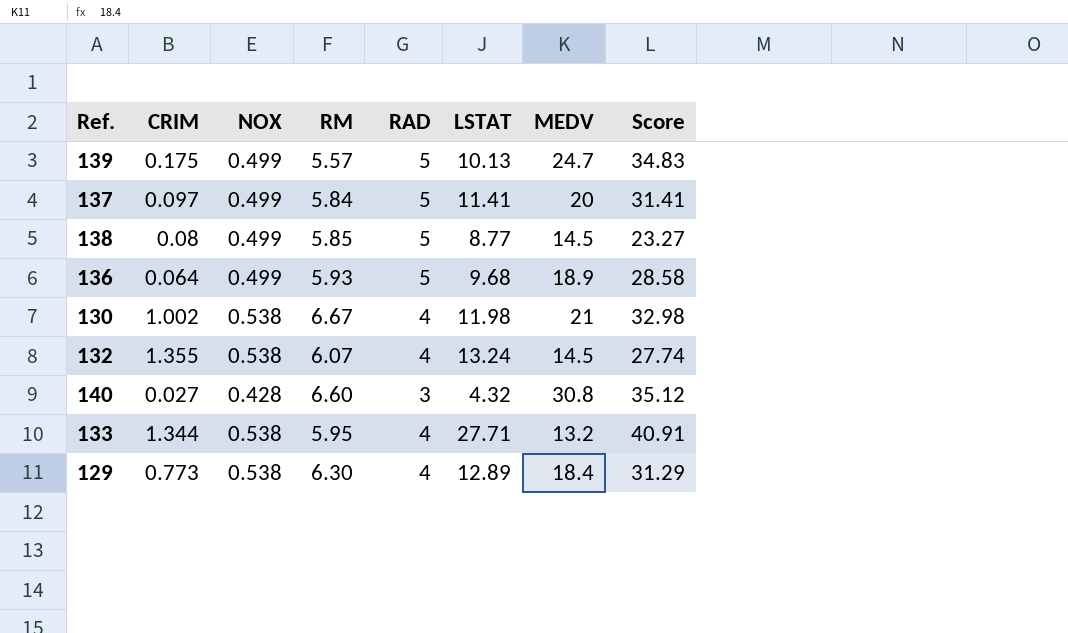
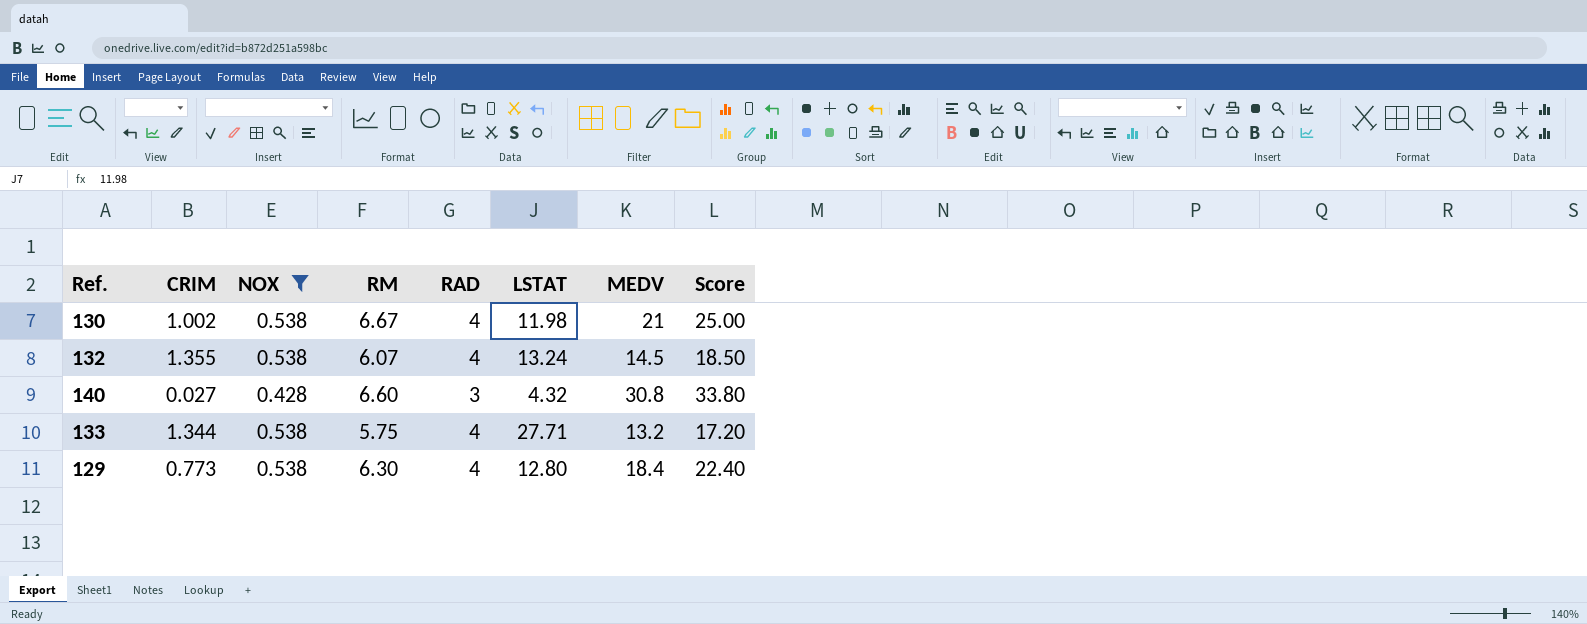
filter: none -> NOX != 0.499
column Score | formula: [LSTAT] + [MEDV] -> [RAD] + [MEDV]
133 | RM: 5.95 -> 5.75
129 | LSTAT: 12.89 -> 12.80

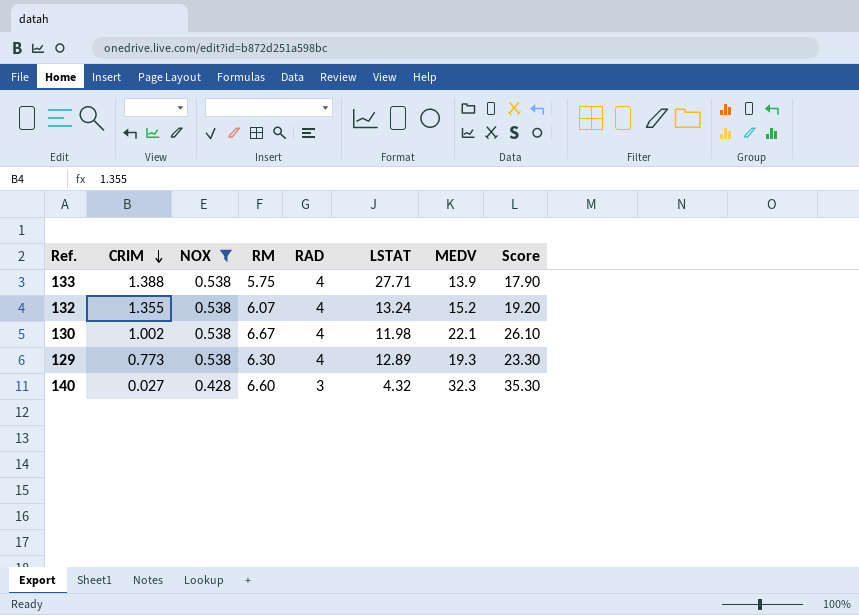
row order: none -> CRIM descending
133 | CRIM: 1.344 -> 1.388
133 | MEDV: 13.2 -> 13.9
133 | Score: 17.20 -> 17.90
132 | MEDV: 14.5 -> 15.2
132 | Score: 18.50 -> 19.20
130 | MEDV: 21 -> 22.1
130 | Score: 25.00 -> 26.10
129 | LSTAT: 12.80 -> 12.89
129 | MEDV: 18.4 -> 19.3
129 | Score: 22.40 -> 23.30
140 | MEDV: 30.8 -> 32.3
140 | Score: 33.80 -> 35.30

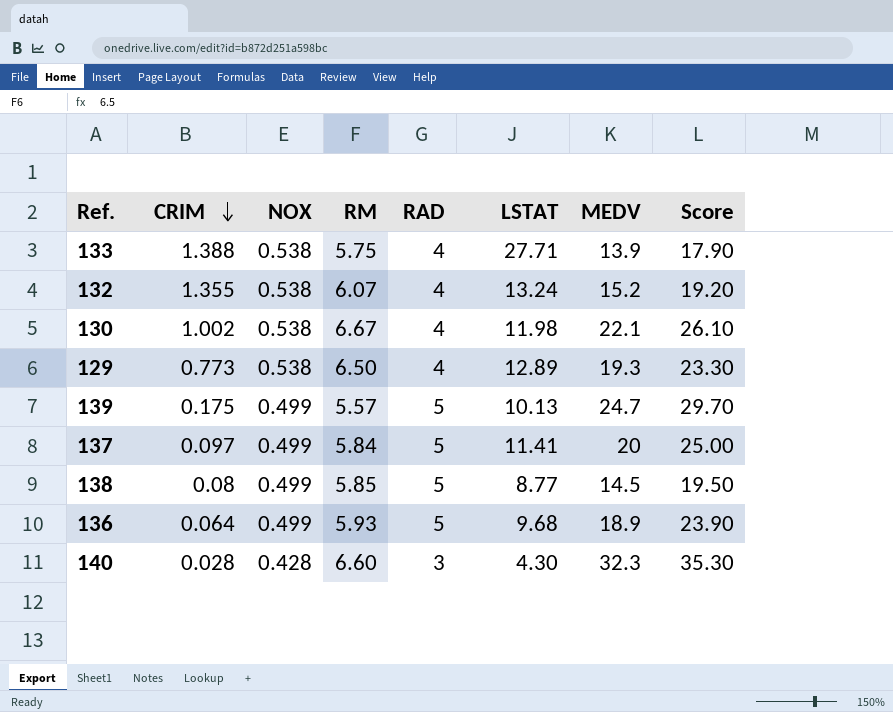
filter: NOX != 0.499 -> none
129 | RM: 6.30 -> 6.50
140 | CRIM: 0.027 -> 0.028
140 | LSTAT: 4.32 -> 4.30

